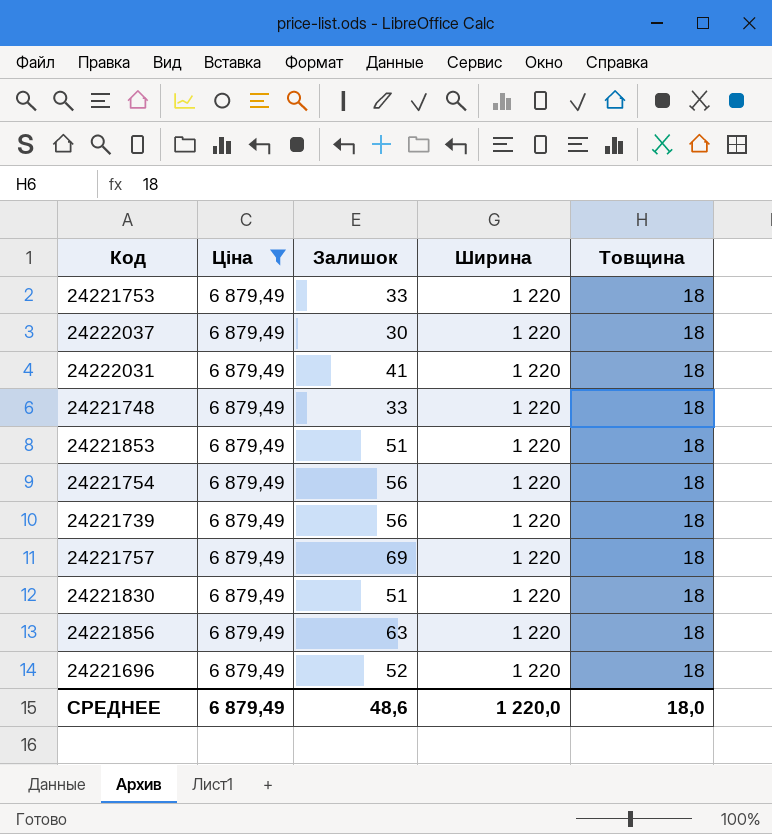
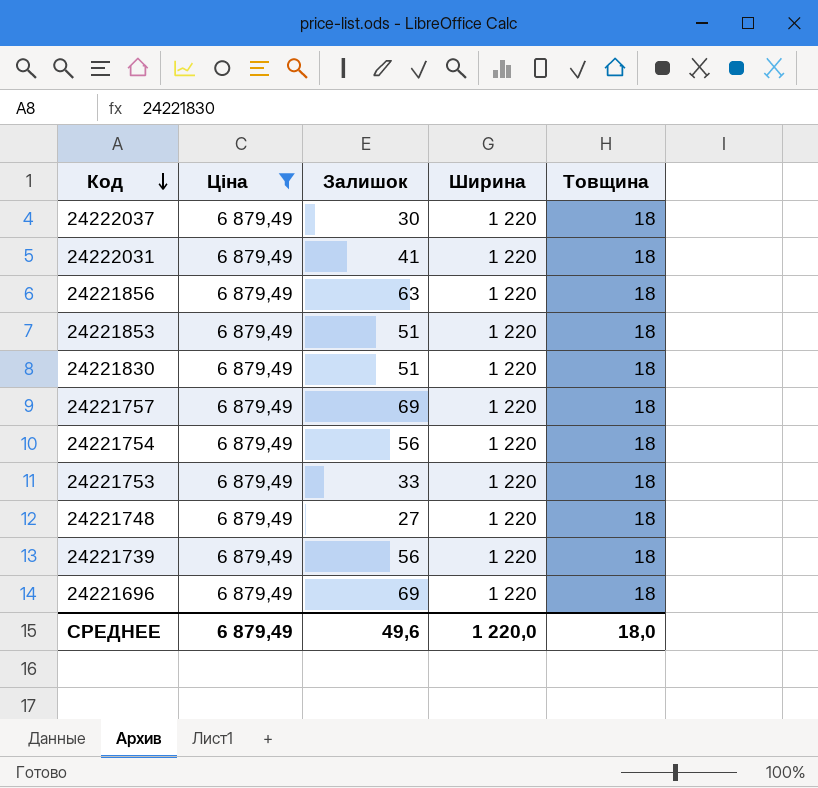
row order: none -> Код descending
24221748 | Залишок: 33 -> 27
24221696 | Залишок: 52 -> 69
СРЕДНЕЕ | Залишок: 48,6 -> 49,6

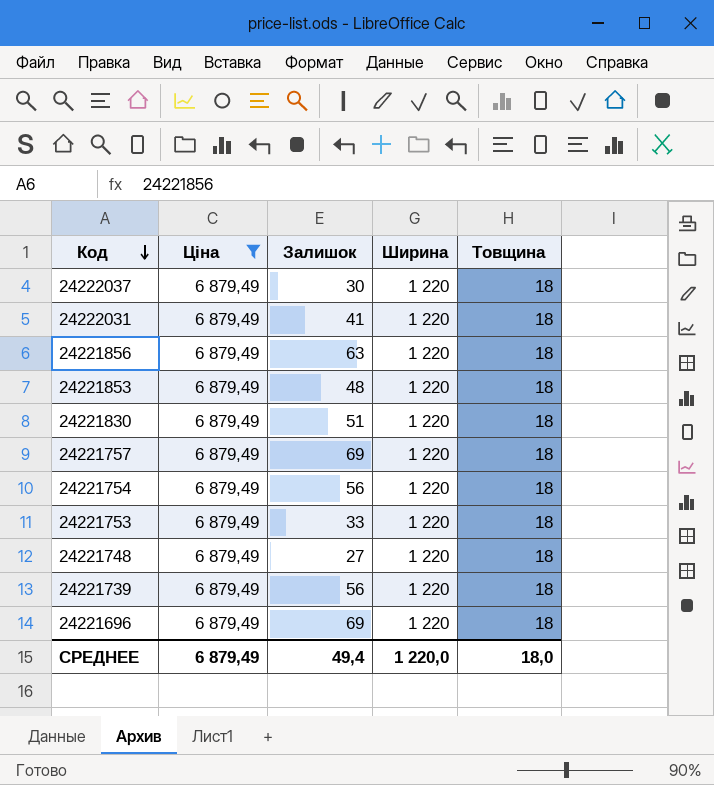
24221853 | Залишок: 51 -> 48
СРЕДНЕЕ | Залишок: 49,6 -> 49,4

